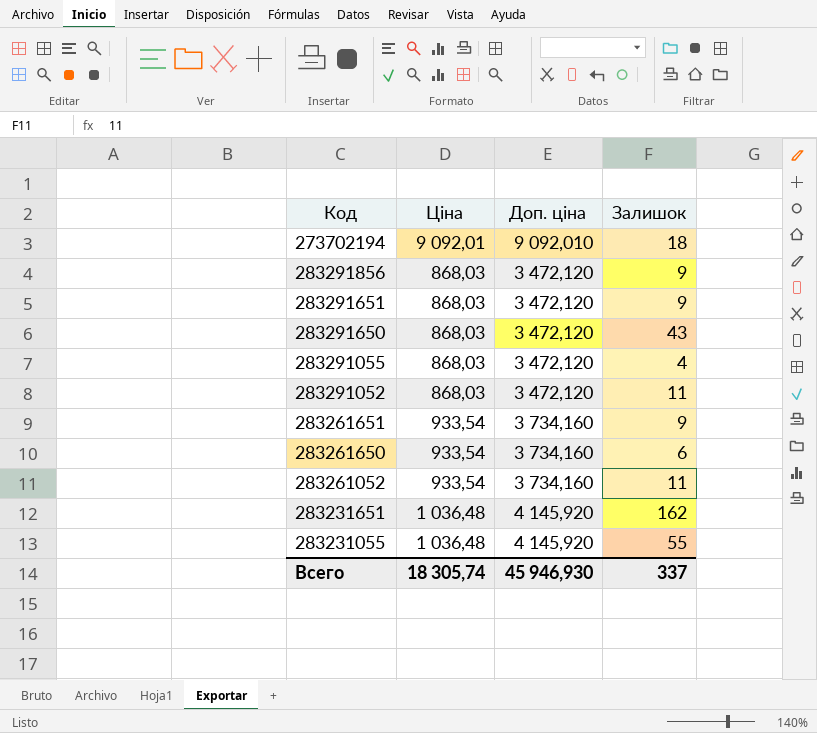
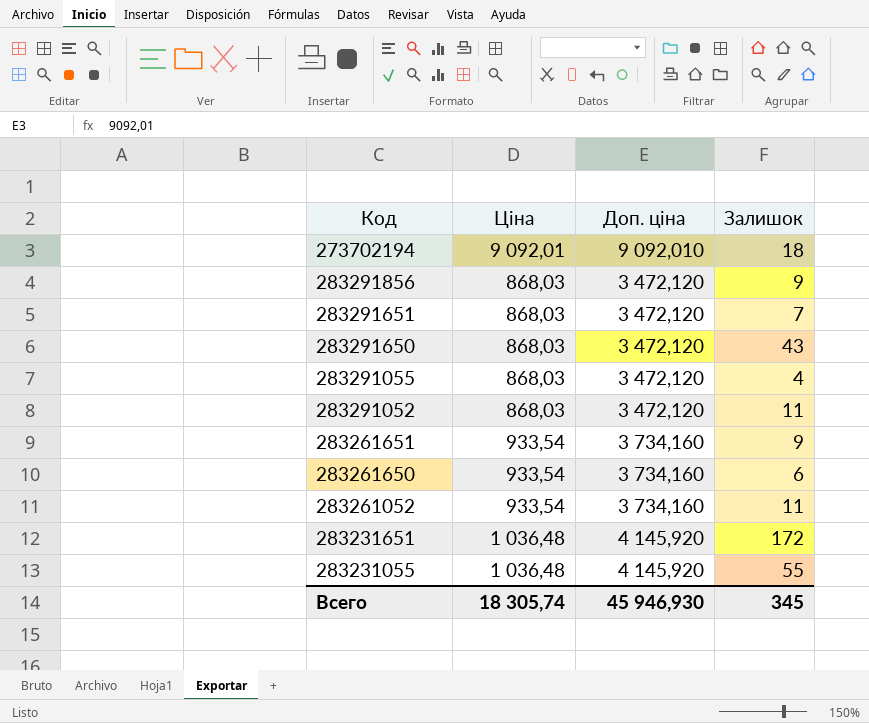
283291651 | Залишок: 9 -> 7
283231651 | Залишок: 162 -> 172
Всего | Залишок: 337 -> 345

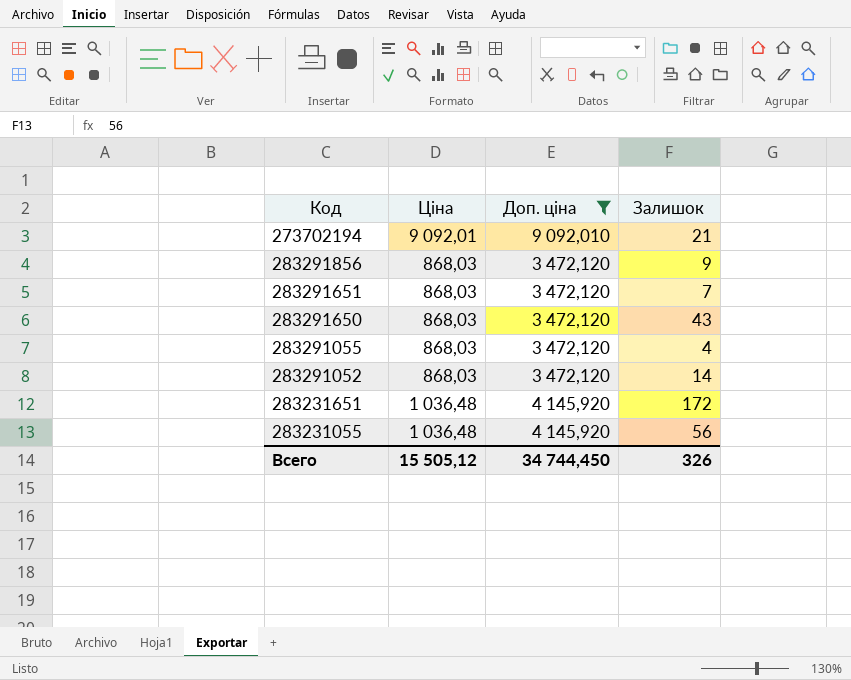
filter: none -> Доп. ціна != 3 734,160
273702194 | Залишок: 18 -> 21
283291052 | Залишок: 11 -> 14
283231055 | Залишок: 55 -> 56
Всего | Ціна: 18 305,74 -> 15 505,12
Всего | Доп. ціна: 45 946,930 -> 34 744,450
Всего | Залишок: 345 -> 326

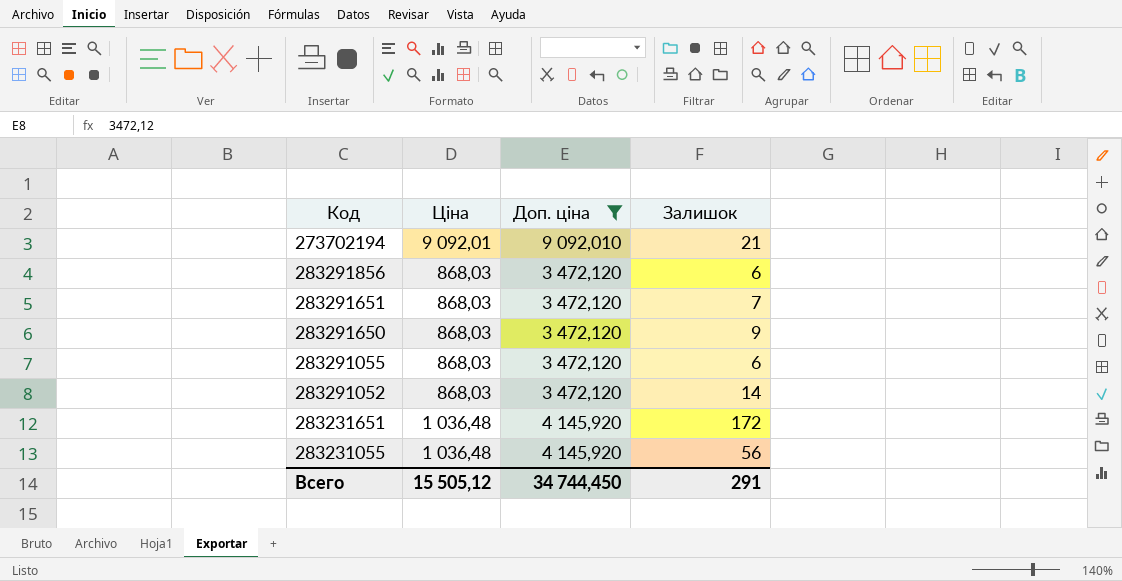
283291856 | Залишок: 9 -> 6
283291650 | Залишок: 43 -> 9
283291055 | Залишок: 4 -> 6
Всего | Залишок: 326 -> 291

